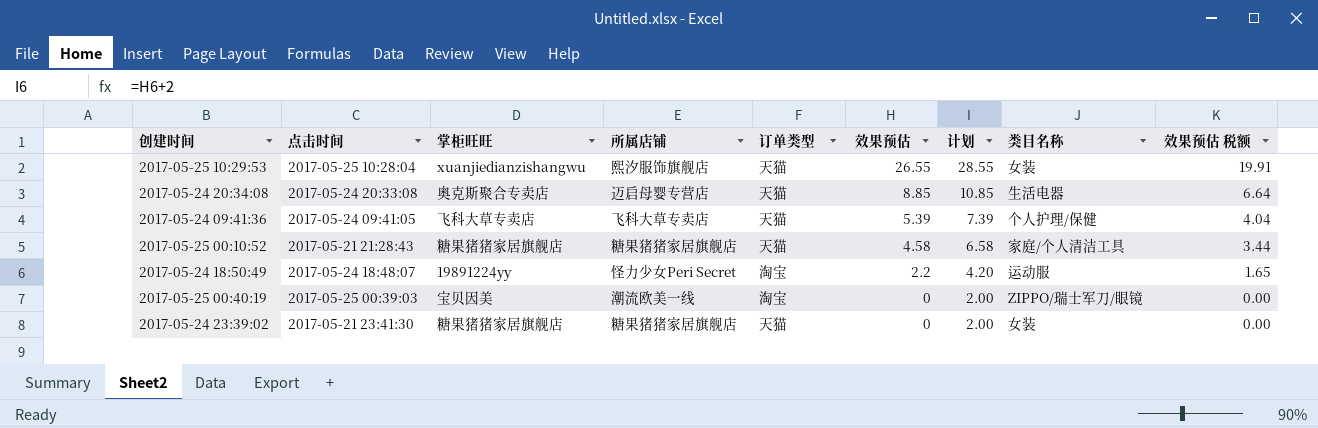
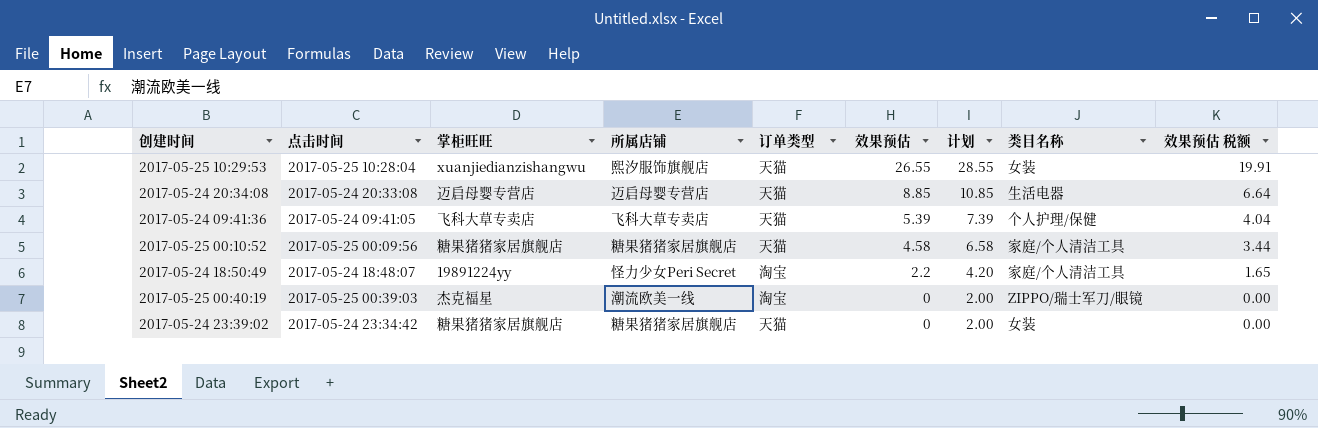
2017-05-24 20:34:08 | 掌柜旺旺: 奥克斯聚合专卖店 -> 迈启母婴专营店
2017-05-25 00:10:52 | 点击时间: 2017-05-21 21:28:43 -> 2017-05-25 00:09:56
2017-05-24 18:50:49 | 类目名称: 运动服 -> 家庭/个人清洁工具
2017-05-25 00:40:19 | 掌柜旺旺: 宝贝因美 -> 杰克福星
2017-05-24 23:39:02 | 点击时间: 2017-05-21 23:41:30 -> 2017-05-24 23:34:42

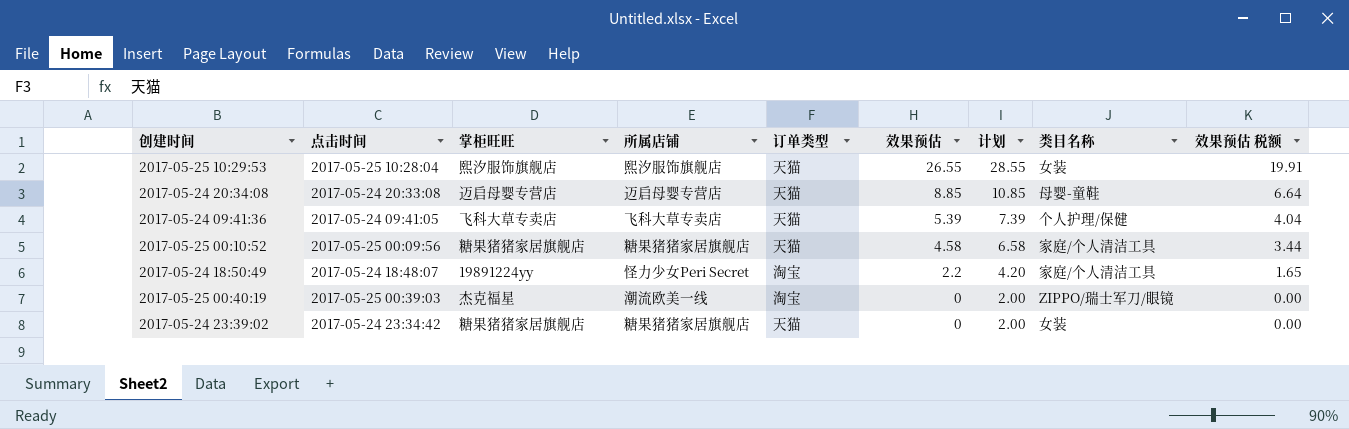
2017-05-25 10:29:53 | 掌柜旺旺: xuanjiedianzishangwu -> 熙汐服饰旗舰店
2017-05-24 20:34:08 | 类目名称: 生活电器 -> 母婴-童鞋

